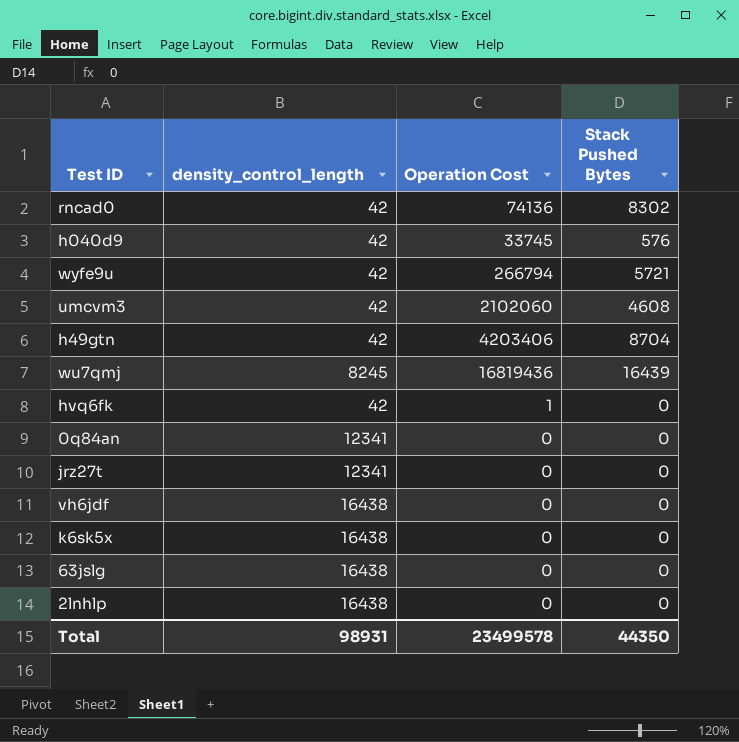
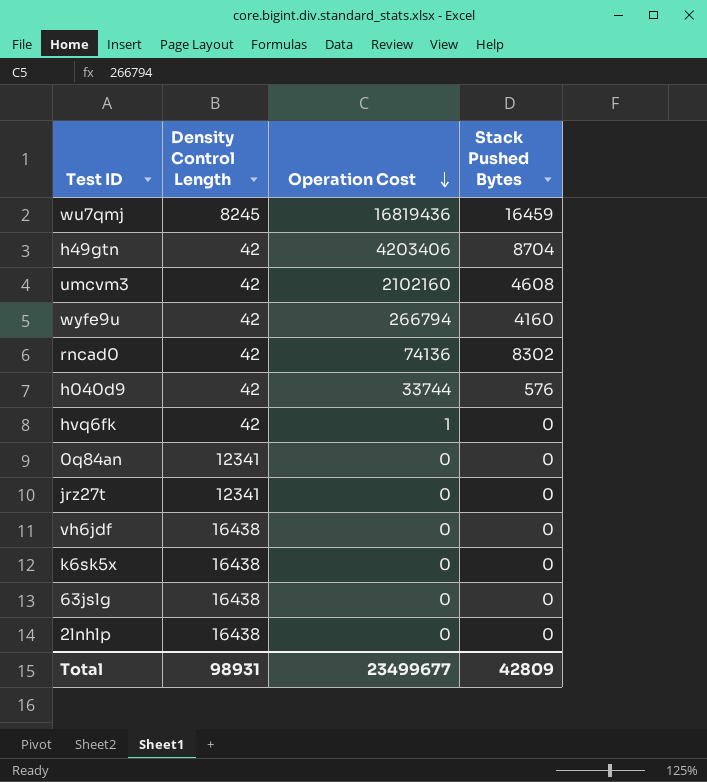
row order: none -> Operation Cost descending
column name: density_control_length -> Density Control Length
wu7qmj | Stack Pushed Bytes: 16439 -> 16459
umcvm3 | Operation Cost: 2102060 -> 2102160
wyfe9u | Stack Pushed Bytes: 5721 -> 4160
h040d9 | Operation Cost: 33745 -> 33744
Total | Operation Cost: 23499578 -> 23499677
Total | Stack Pushed Bytes: 44350 -> 42809

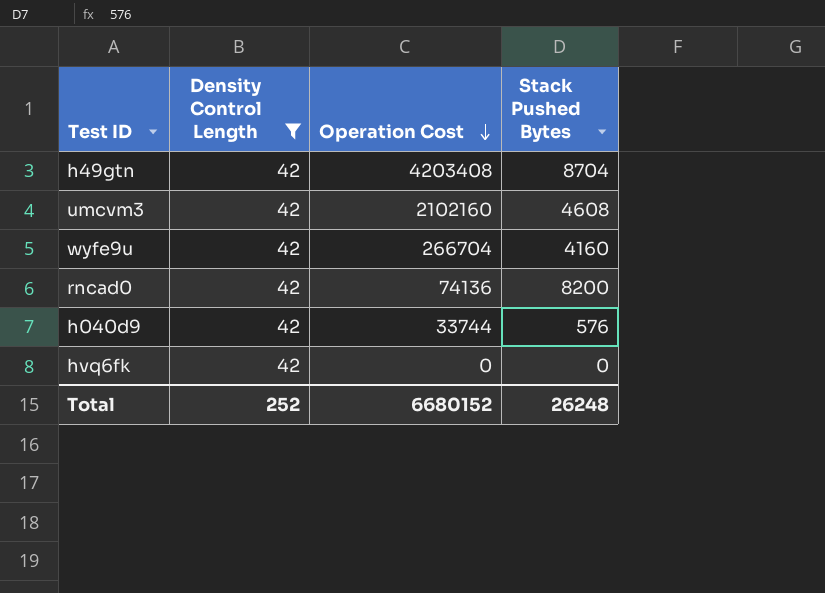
filter: none -> Density Control Length = 42
h49gtn | Operation Cost: 4203406 -> 4203408
wyfe9u | Operation Cost: 266794 -> 266704
rncad0 | Stack Pushed Bytes: 8302 -> 8200
hvq6fk | Operation Cost: 1 -> 0
Total | Density Control Length: 98931 -> 252
Total | Operation Cost: 23499677 -> 6680152
Total | Stack Pushed Bytes: 42809 -> 26248

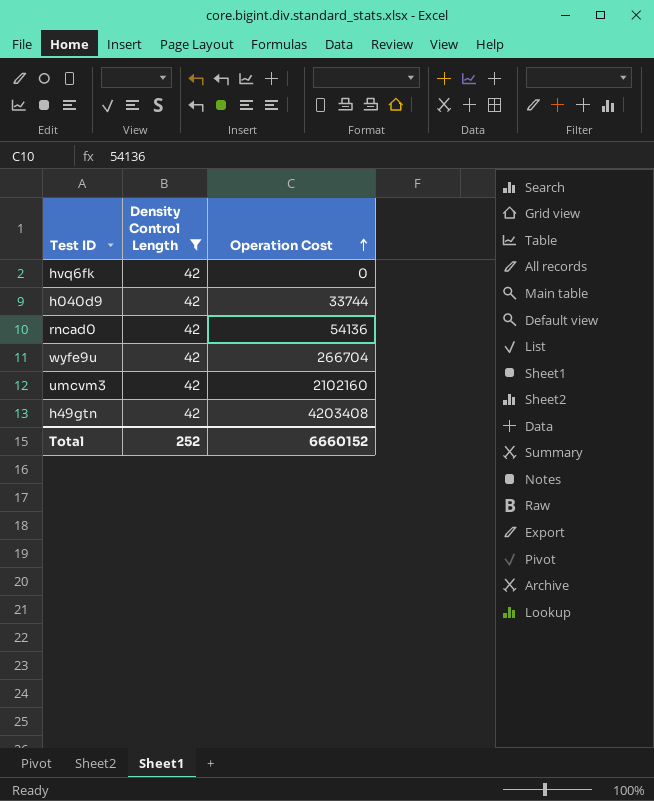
row order: Operation Cost descending -> Operation Cost ascending
column Stack Pushed Bytes | position: 4 -> none
rncad0 | Operation Cost: 74136 -> 54136
Total | Operation Cost: 6680152 -> 6660152

